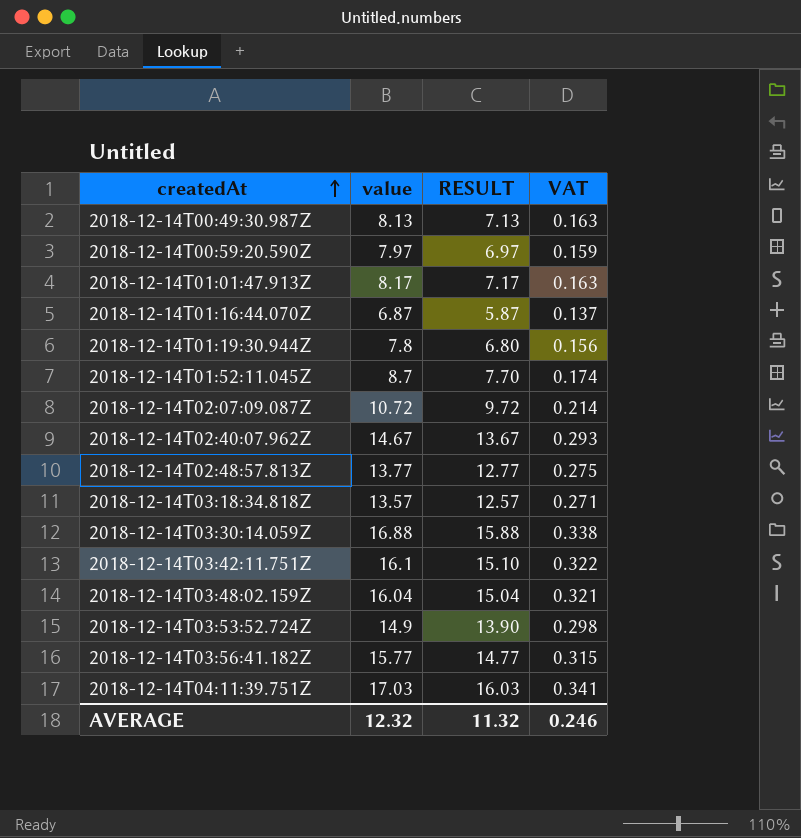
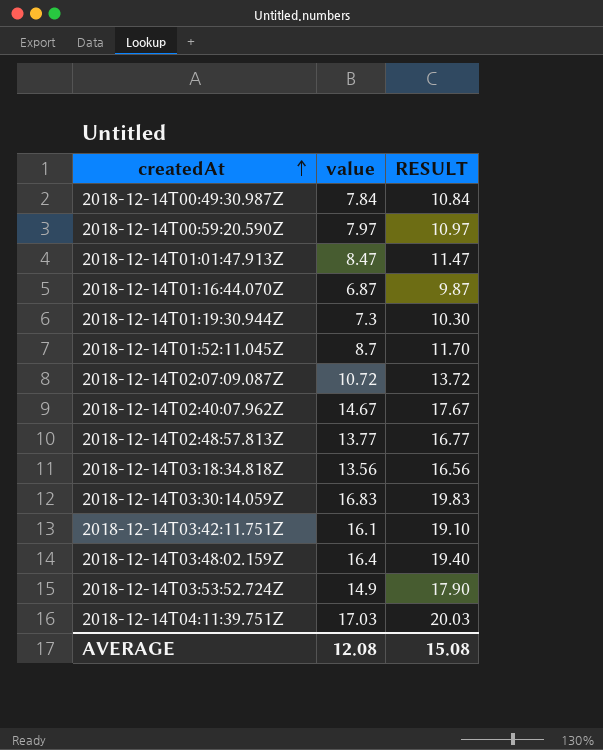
column VAT | formula: [value] * 0.02 -> none
column RESULT | formula: [value] - 1 -> [value] + 3
row 2018-12-14T03:56:41.182Z: 15.77 | 14.77 | 0.315 -> none
2018-12-14T00:49:30.987Z | value: 8.13 -> 7.84
2018-12-14T01:01:47.913Z | value: 8.17 -> 8.47
2018-12-14T01:19:30.944Z | value: 7.8 -> 7.3
2018-12-14T03:18:34.818Z | value: 13.57 -> 13.56
2018-12-14T03:30:14.059Z | value: 16.88 -> 16.83
2018-12-14T03:48:02.159Z | value: 16.04 -> 16.4
AVERAGE | value: 12.32 -> 12.08
AVERAGE | RESULT: 11.32 -> 15.08

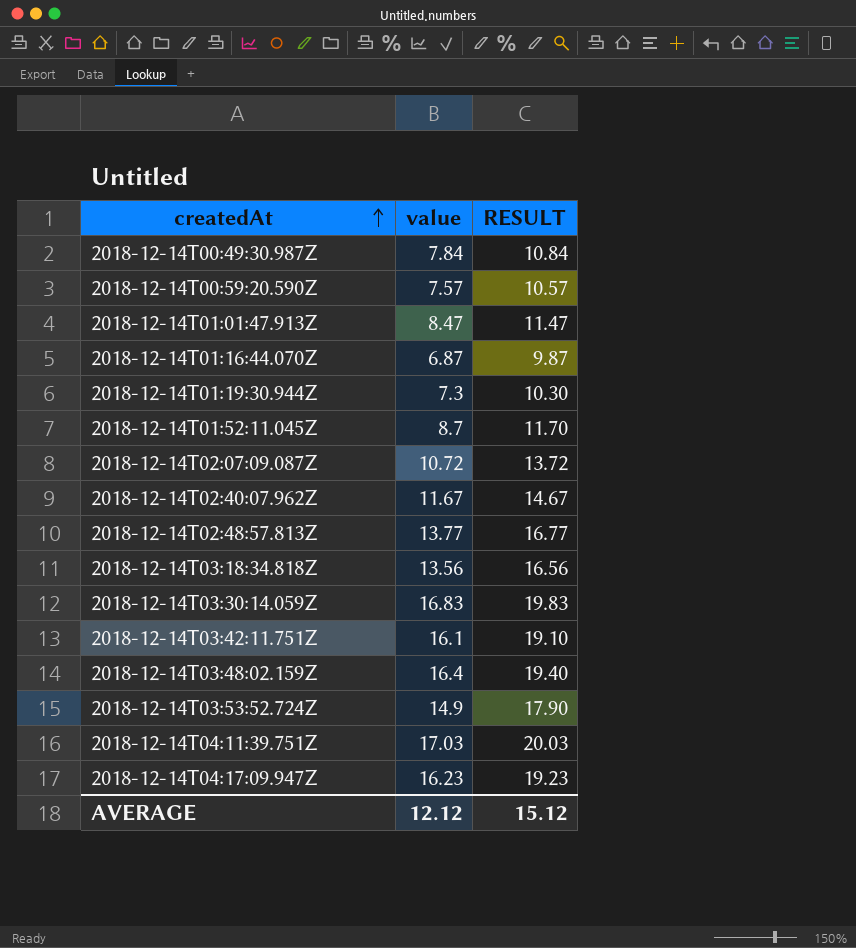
2018-12-14T00:59:20.590Z | value: 7.97 -> 7.57
2018-12-14T00:59:20.590Z | RESULT: 10.97 -> 10.57
2018-12-14T02:40:07.962Z | value: 14.67 -> 11.67
2018-12-14T02:40:07.962Z | RESULT: 17.67 -> 14.67
row 2018-12-14T04:17:09.947Z: none -> 16.23 | 19.23
AVERAGE | value: 12.08 -> 12.12
AVERAGE | RESULT: 15.08 -> 15.12

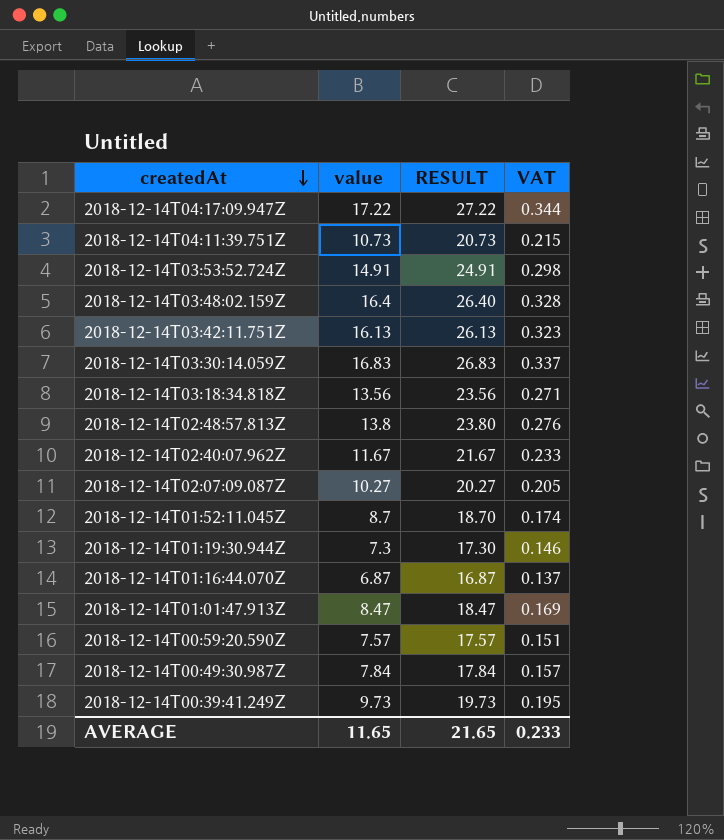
row order: createdAt ascending -> createdAt descending
column RESULT | formula: [value] + 3 -> [value] + 10
column VAT | formula: none -> [value] * 0.02
2018-12-14T04:17:09.947Z | value: 16.23 -> 17.22
2018-12-14T04:11:39.751Z | value: 17.03 -> 10.73
2018-12-14T03:53:52.724Z | value: 14.9 -> 14.91
2018-12-14T03:42:11.751Z | value: 16.1 -> 16.13
2018-12-14T02:48:57.813Z | value: 13.77 -> 13.8
2018-12-14T02:07:09.087Z | value: 10.72 -> 10.27
row 2018-12-14T00:39:41.249Z: none -> 9.73 | 19.73 | 0.195
AVERAGE | value: 12.12 -> 11.65
AVERAGE | RESULT: 15.12 -> 21.65

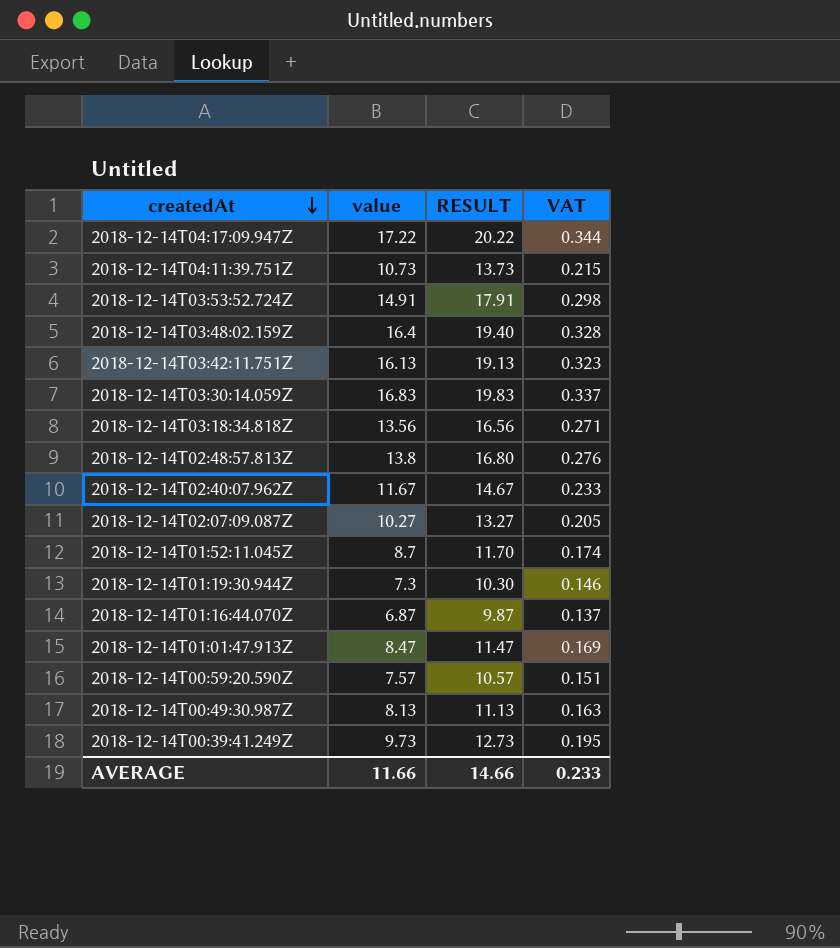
column RESULT | formula: [value] + 10 -> [value] + 3
2018-12-14T00:49:30.987Z | value: 7.84 -> 8.13
2018-12-14T00:49:30.987Z | VAT: 0.157 -> 0.163
AVERAGE | value: 11.65 -> 11.66
AVERAGE | RESULT: 21.65 -> 14.66

